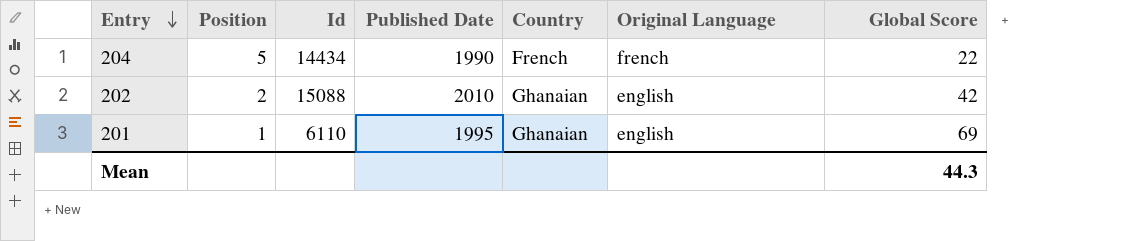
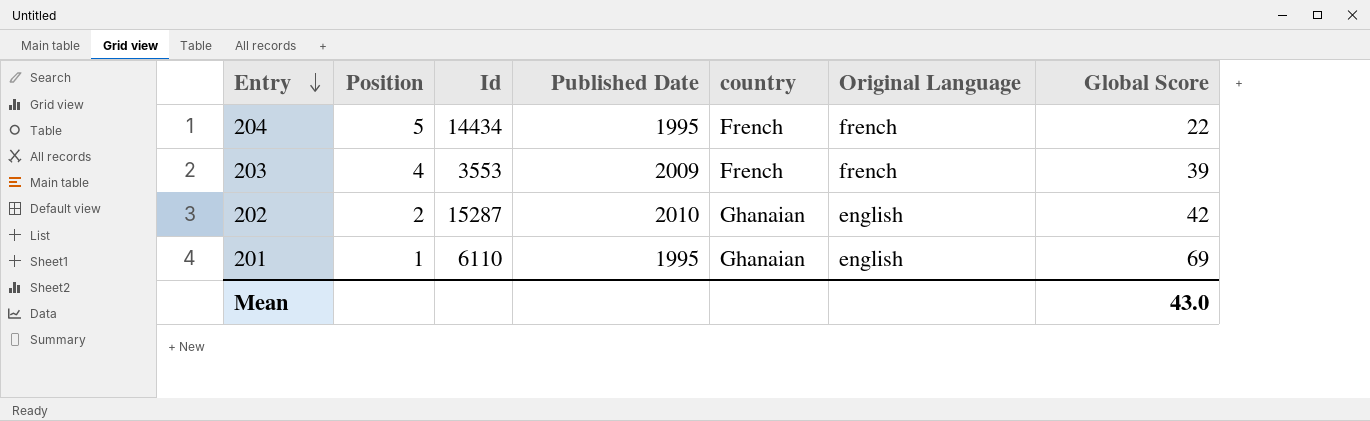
column name: Country -> country
204 | Published Date: 1990 -> 1995
row 203: none -> 4 | 3553 | 2009 | French | french | 39
202 | Id: 15088 -> 15287
Mean | Global Score: 44.3 -> 43.0

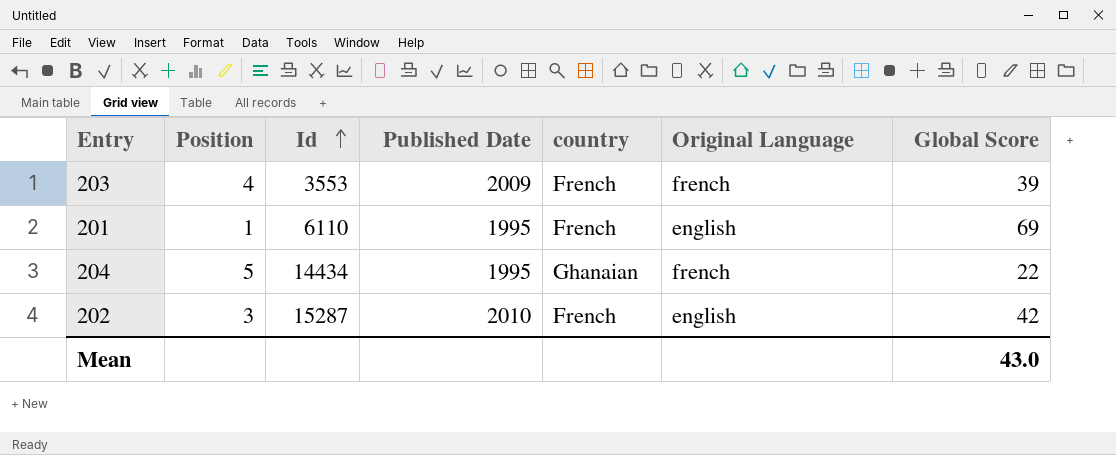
row order: Entry descending -> Id ascending
201 | country: Ghanaian -> French
204 | country: French -> Ghanaian
202 | Position: 2 -> 3
202 | country: Ghanaian -> French

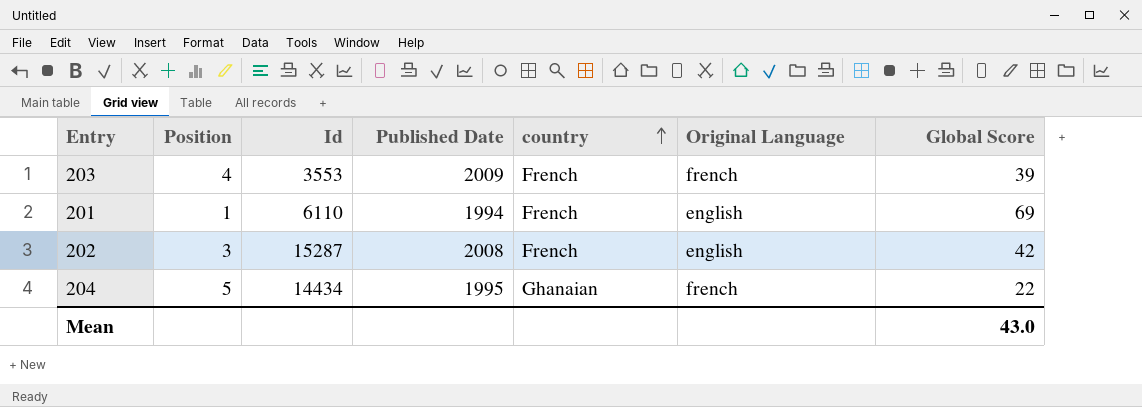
row order: Id ascending -> country ascending
201 | Published Date: 1995 -> 1994
202 | Published Date: 2010 -> 2008

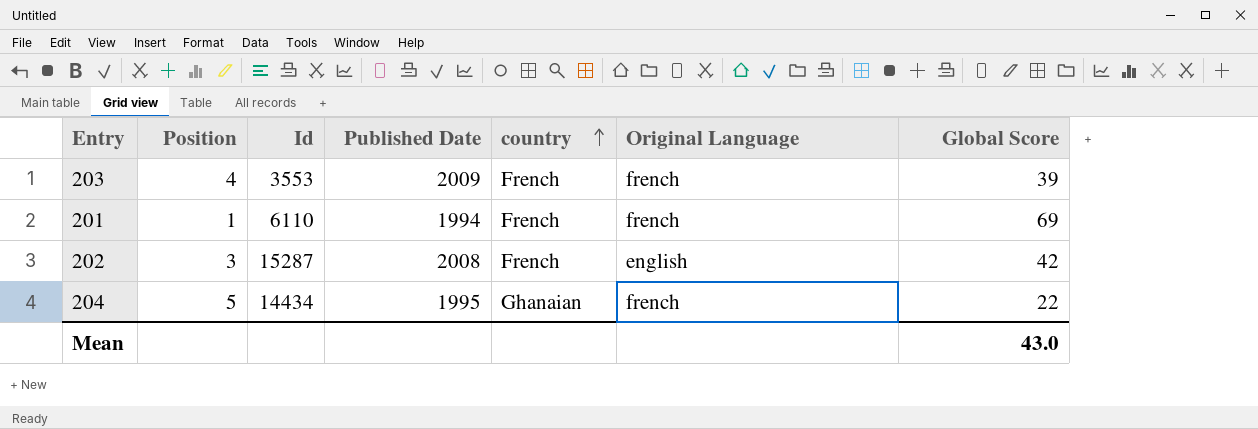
201 | Original Language: english -> french

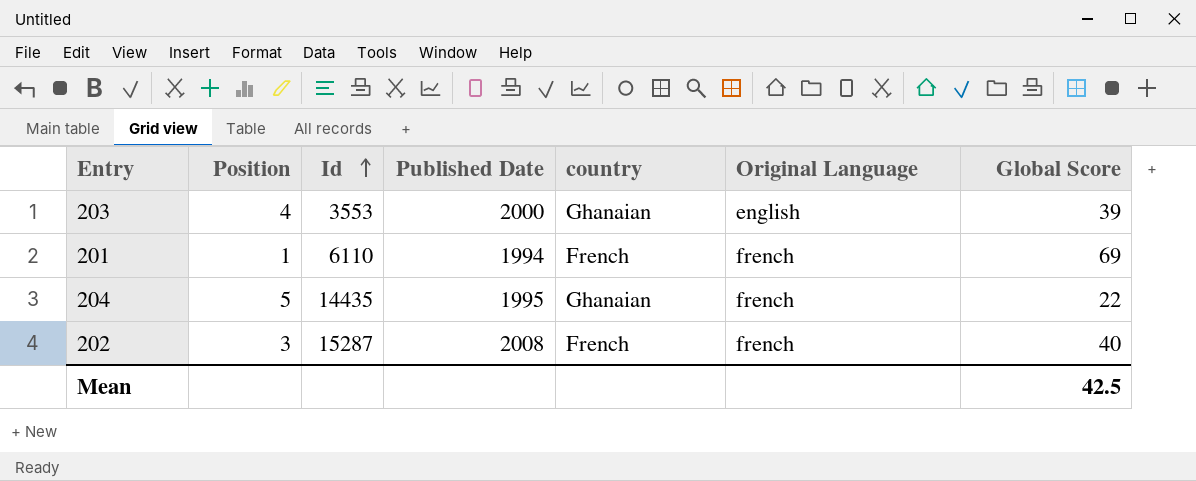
row order: country ascending -> Id ascending
203 | Published Date: 2009 -> 2000
203 | country: French -> Ghanaian
203 | Original Language: french -> english
204 | Id: 14434 -> 14435
202 | Original Language: english -> french
202 | Global Score: 42 -> 40
Mean | Global Score: 43.0 -> 42.5

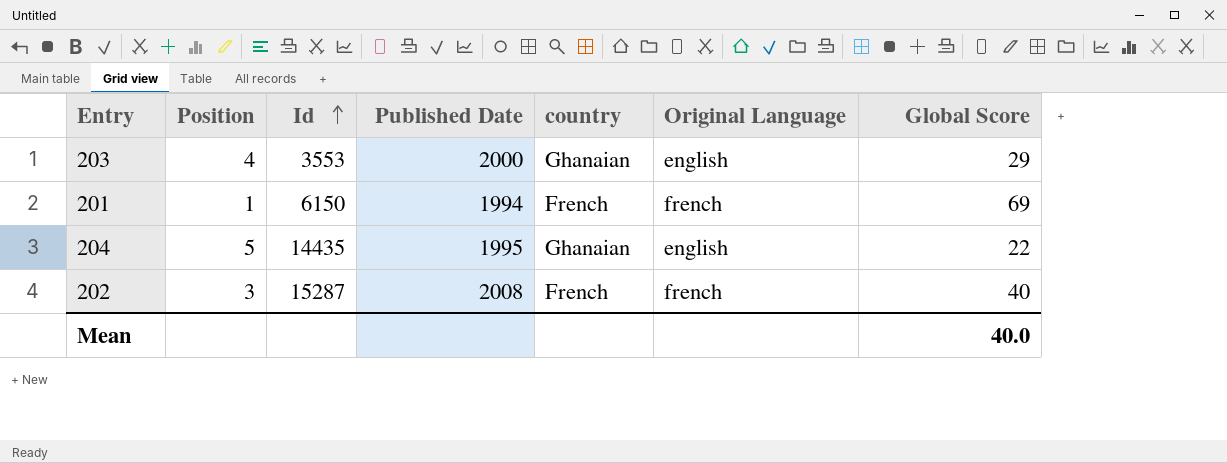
203 | Global Score: 39 -> 29
201 | Id: 6110 -> 6150
204 | Original Language: french -> english
Mean | Global Score: 42.5 -> 40.0

